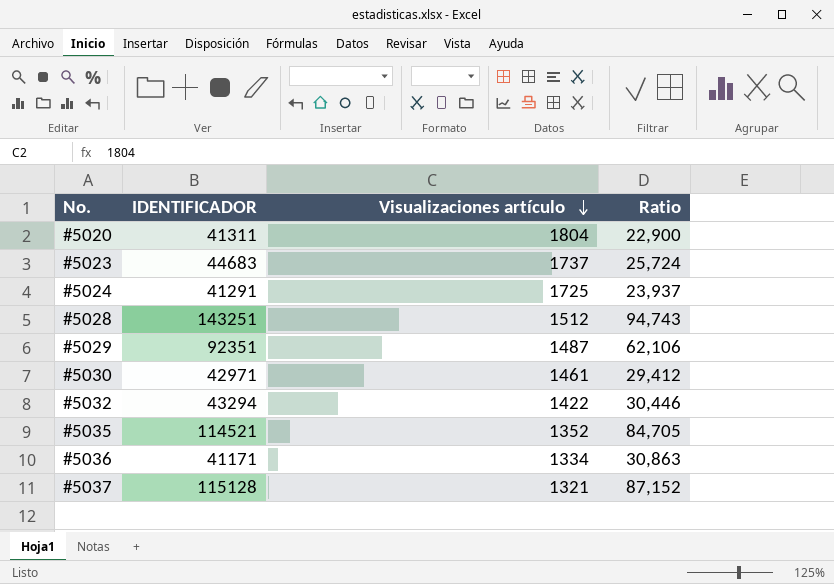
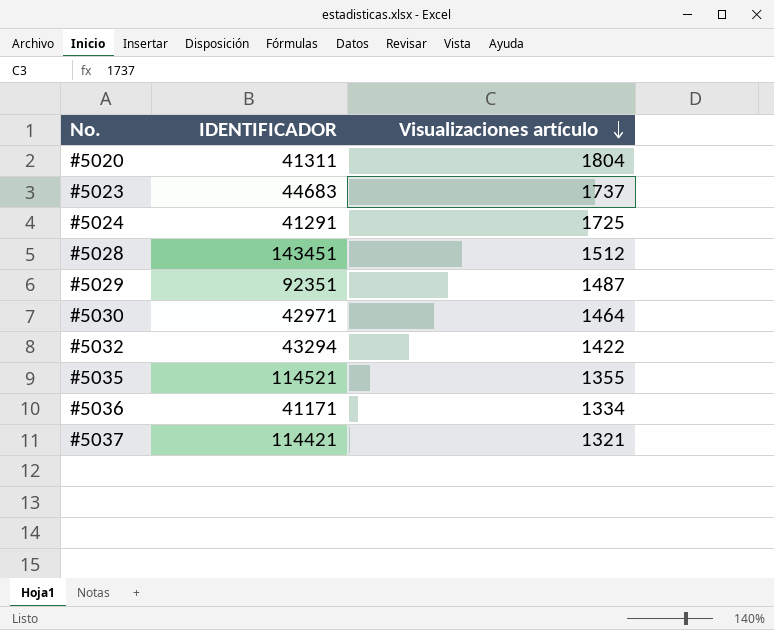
column Ratio | formula: [IDENTIFICADOR] / [Visualizaciones artículo] -> none
#5028 | IDENTIFICADOR: 143251 -> 143451
#5030 | Visualizaciones artículo: 1461 -> 1464
#5035 | Visualizaciones artículo: 1352 -> 1355
#5037 | IDENTIFICADOR: 115128 -> 114421

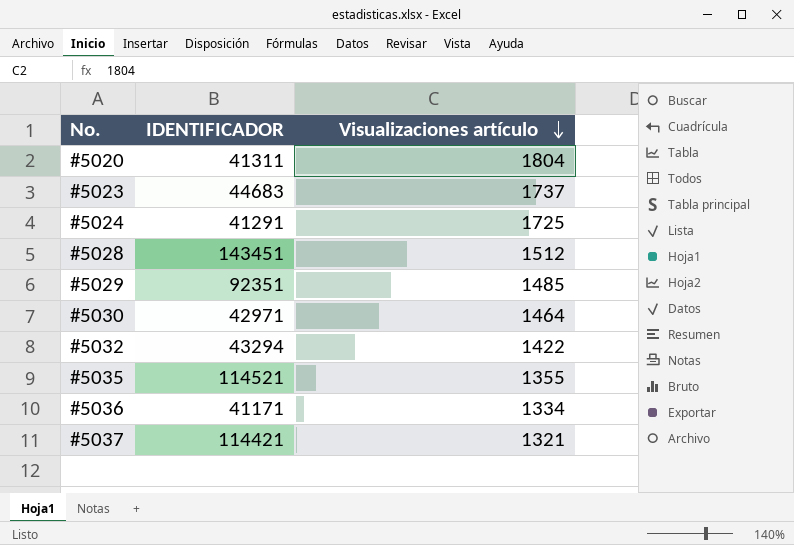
#5029 | Visualizaciones artículo: 1487 -> 1485

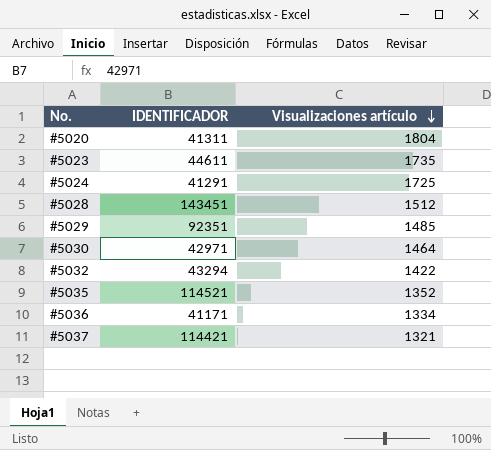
#5023 | IDENTIFICADOR: 44683 -> 44611
#5023 | Visualizaciones artículo: 1737 -> 1735
#5035 | Visualizaciones artículo: 1355 -> 1352

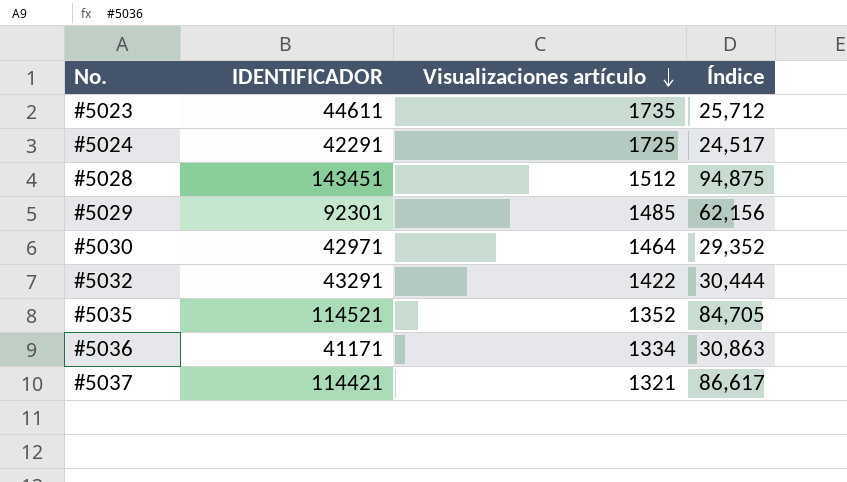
column Índice | formula: none -> [IDENTIFICADOR] / [Visualizaciones artículo]
row #5020: 41311 | 1804 -> none
#5024 | IDENTIFICADOR: 41291 -> 42291
#5029 | IDENTIFICADOR: 92351 -> 92301
#5032 | IDENTIFICADOR: 43294 -> 43291

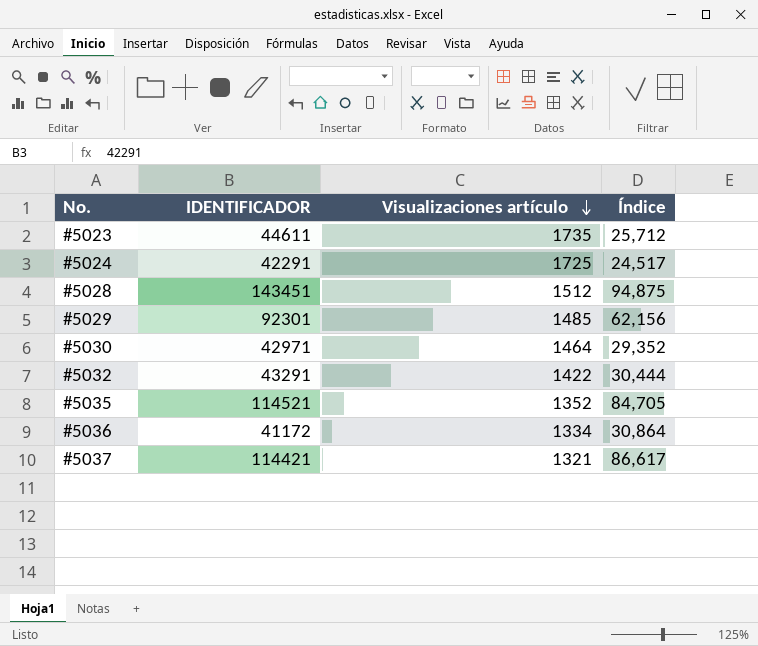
#5036 | IDENTIFICADOR: 41171 -> 41172
#5036 | Índice: 30,863 -> 30,864

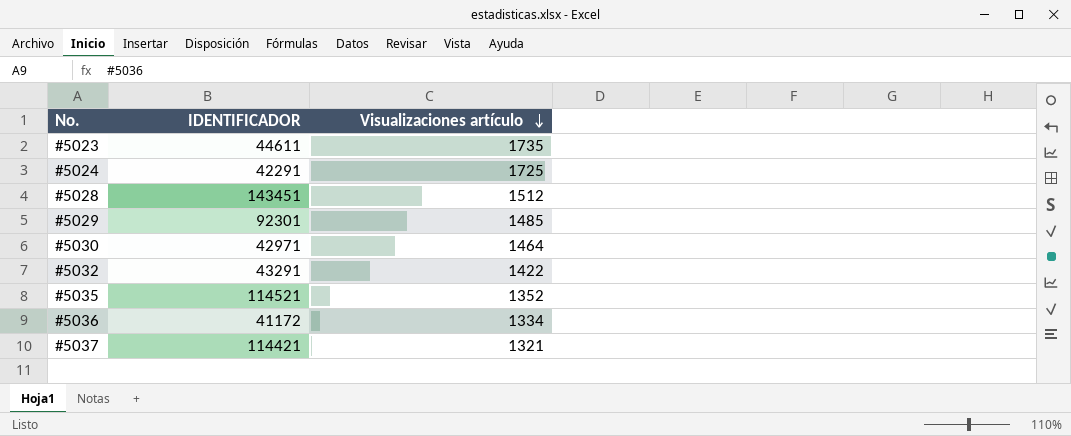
column Índice | formula: [IDENTIFICADOR] / [Visualizaciones artículo] -> none

